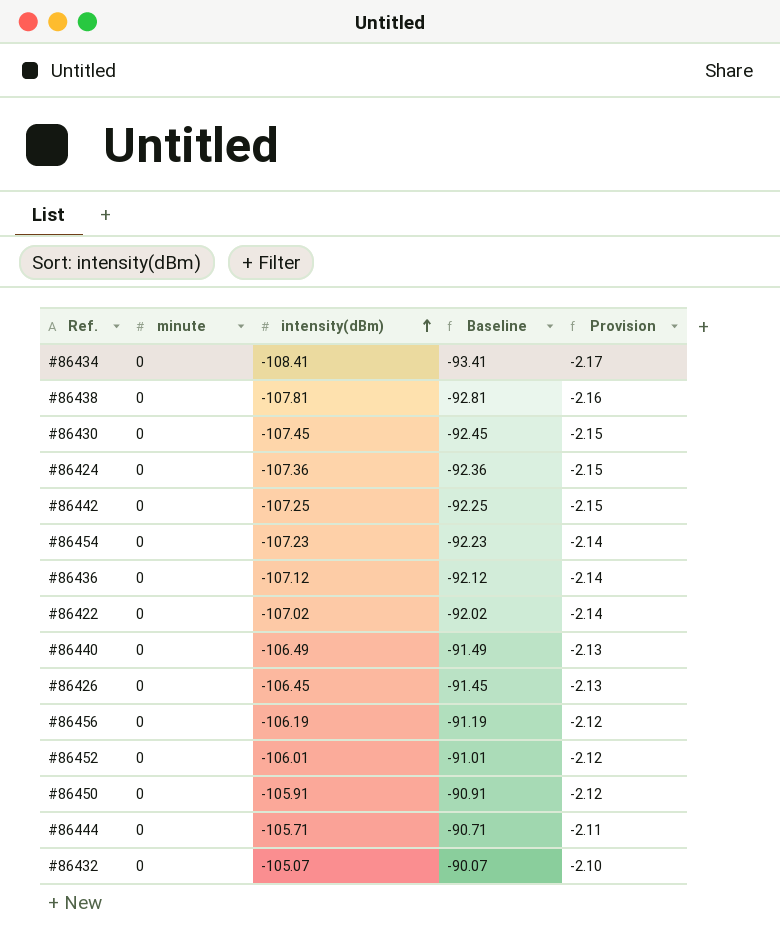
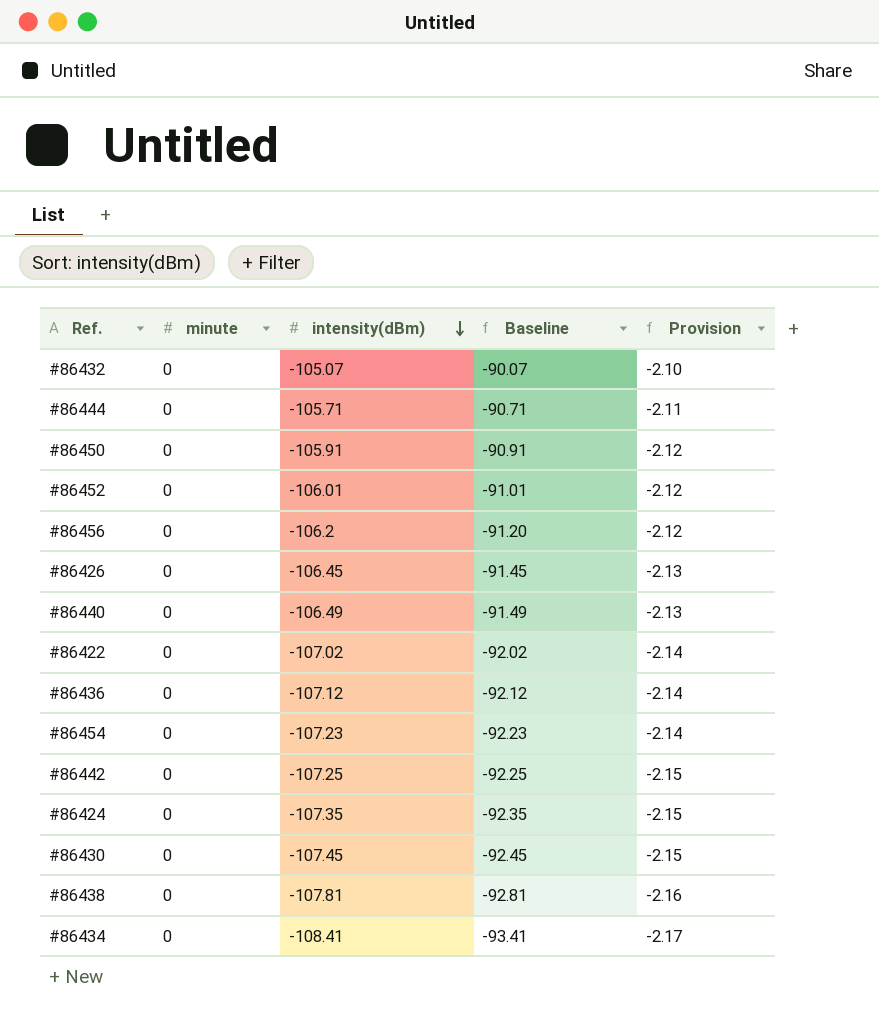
row order: intensity(dBm) ascending -> intensity(dBm) descending
#86456 | intensity(dBm): -106.19 -> -106.2
#86456 | Baseline: -91.19 -> -91.20
#86424 | intensity(dBm): -107.36 -> -107.35
#86424 | Baseline: -92.36 -> -92.35

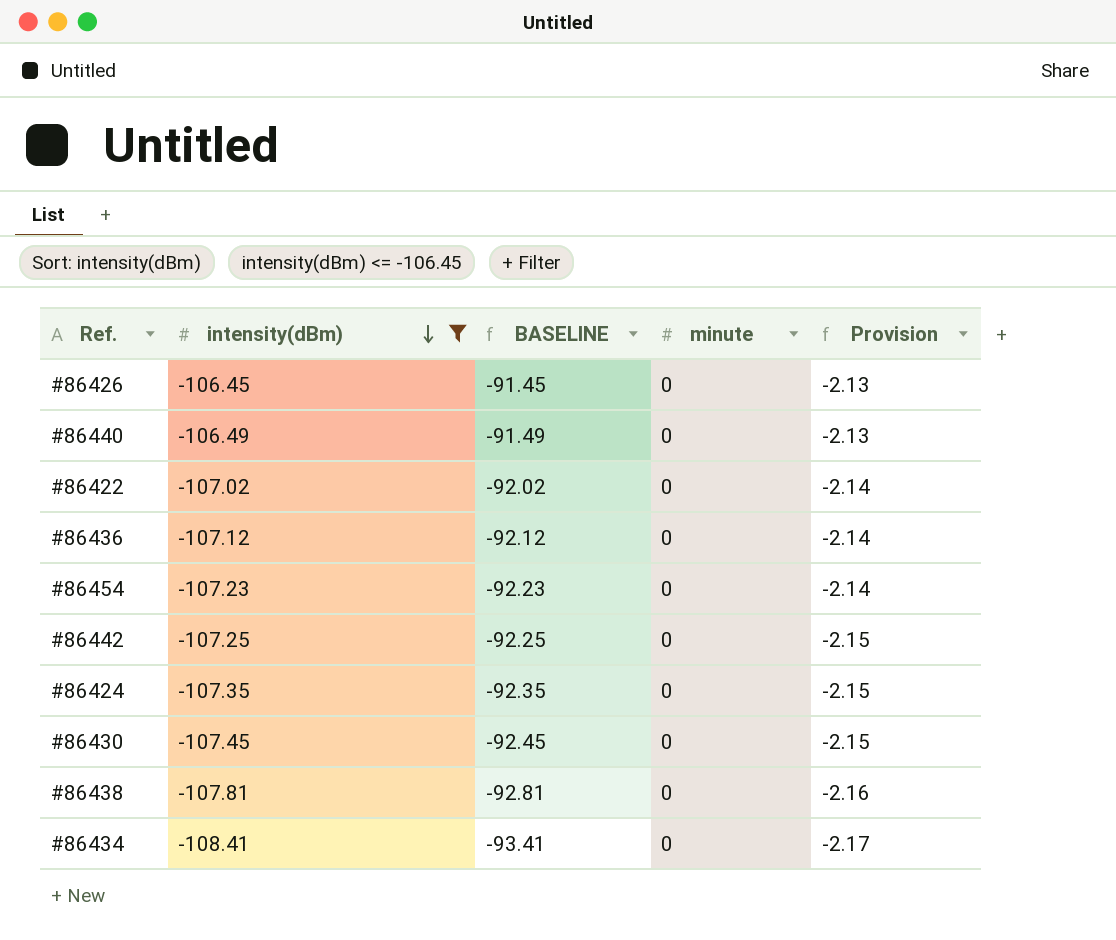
filter: none -> intensity(dBm) <= -106.45
column name: Baseline -> BASELINE
column minute | position: 2 -> 4

